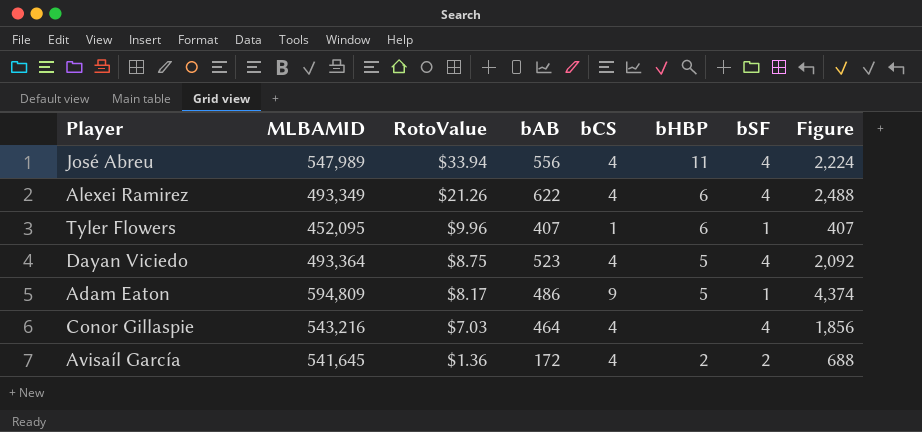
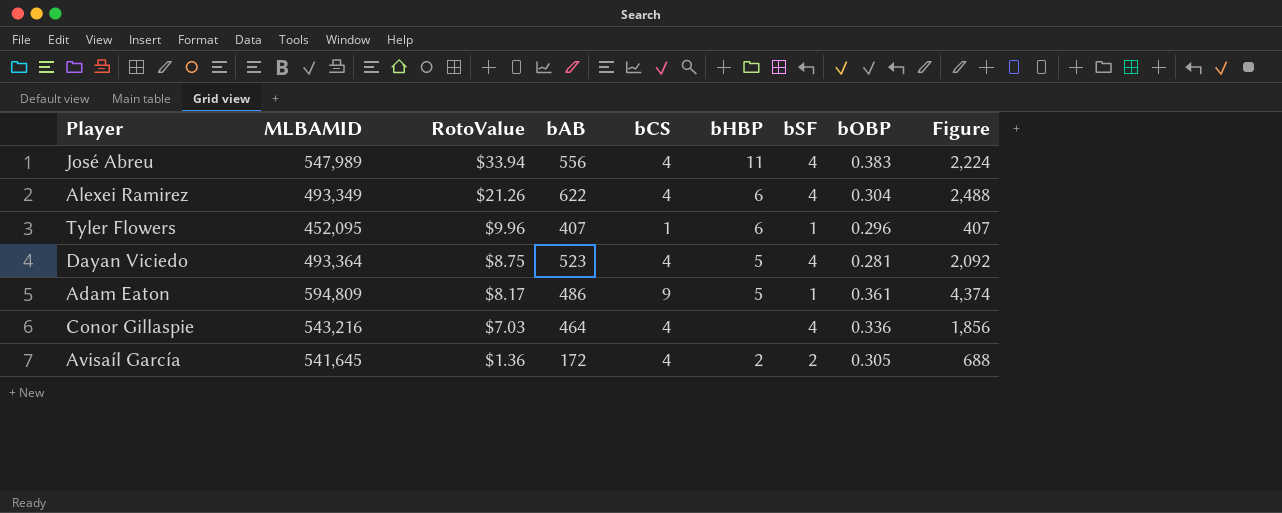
column bOBP | position: none -> 8

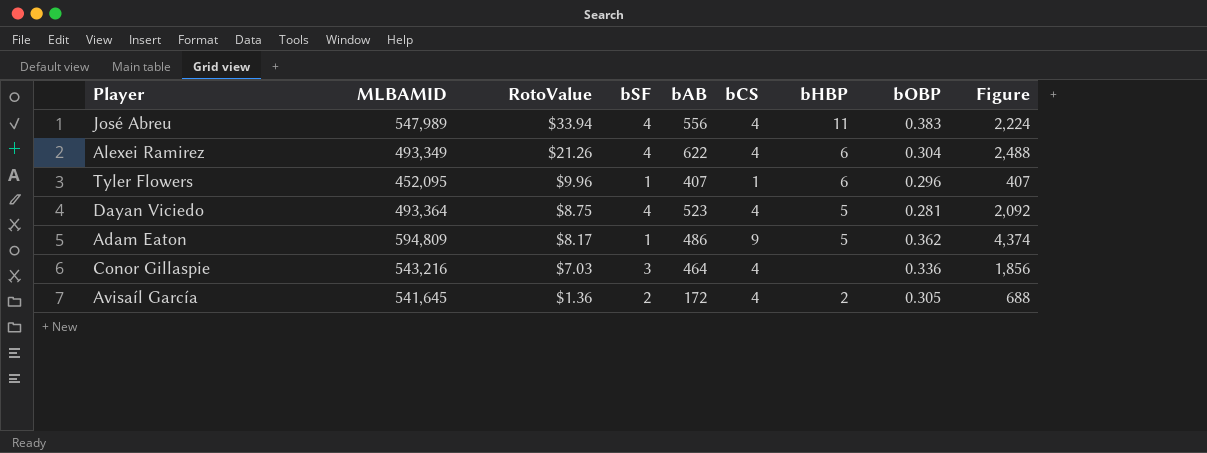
column bSF | position: 7 -> 4
Adam Eaton | bOBP: 0.361 -> 0.362
Conor Gillaspie | bSF: 4 -> 3

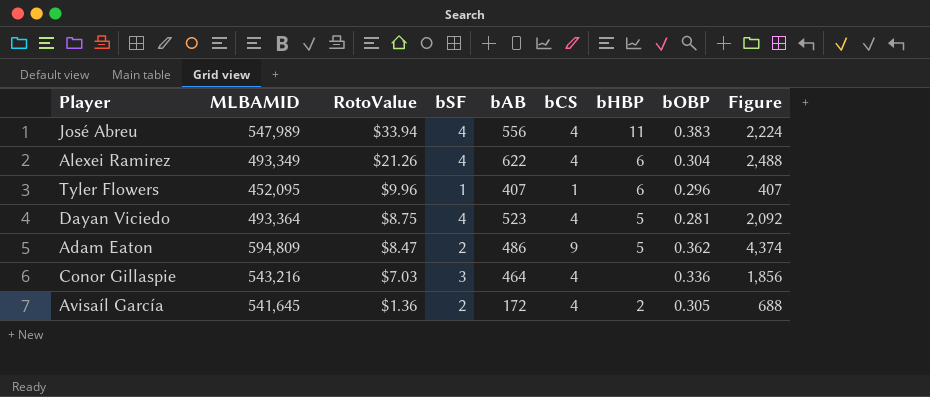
Adam Eaton | RotoValue: $8.17 -> $8.47
Adam Eaton | bSF: 1 -> 2

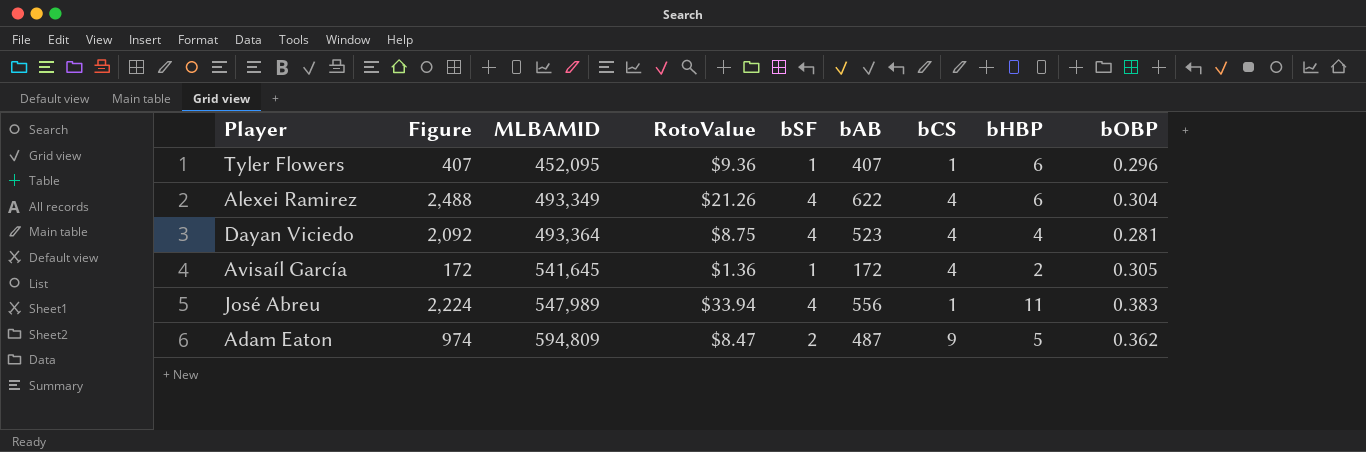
row order: RotoValue descending -> MLBAMID ascending
column Figure | formula: [bAB] * [bCS] -> [bSF] * [bAB]
column Figure | position: 9 -> 2
row Conor Gillaspie: 543,216 | $7.03 | 3 | 464 | 4 | none | 0.336 | 1,856 -> none
Tyler Flowers | RotoValue: $9.96 -> $9.36
Dayan Viciedo | bHBP: 5 -> 4
Avisaíl García | bSF: 2 -> 1
José Abreu | bCS: 4 -> 1
Adam Eaton | bAB: 486 -> 487

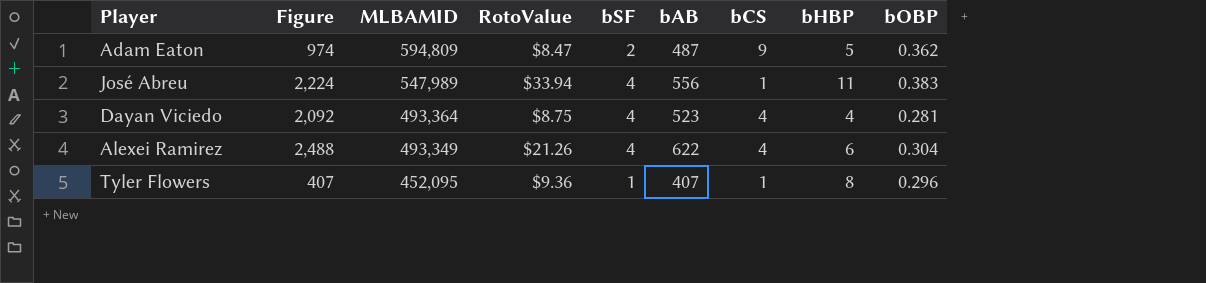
row order: MLBAMID ascending -> MLBAMID descending
row Avisaíl García: 172 | 541,645 | $1.36 | 1 | 172 | 4 | 2 | 0.305 -> none
Tyler Flowers | bHBP: 6 -> 8

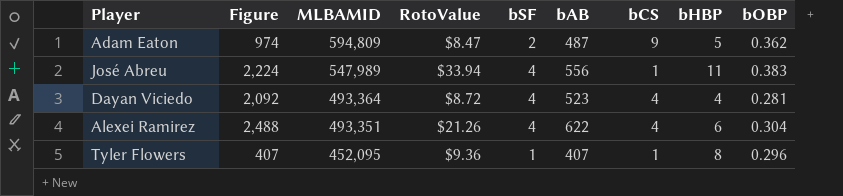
Dayan Viciedo | RotoValue: $8.75 -> $8.72
Alexei Ramirez | MLBAMID: 493,349 -> 493,351

